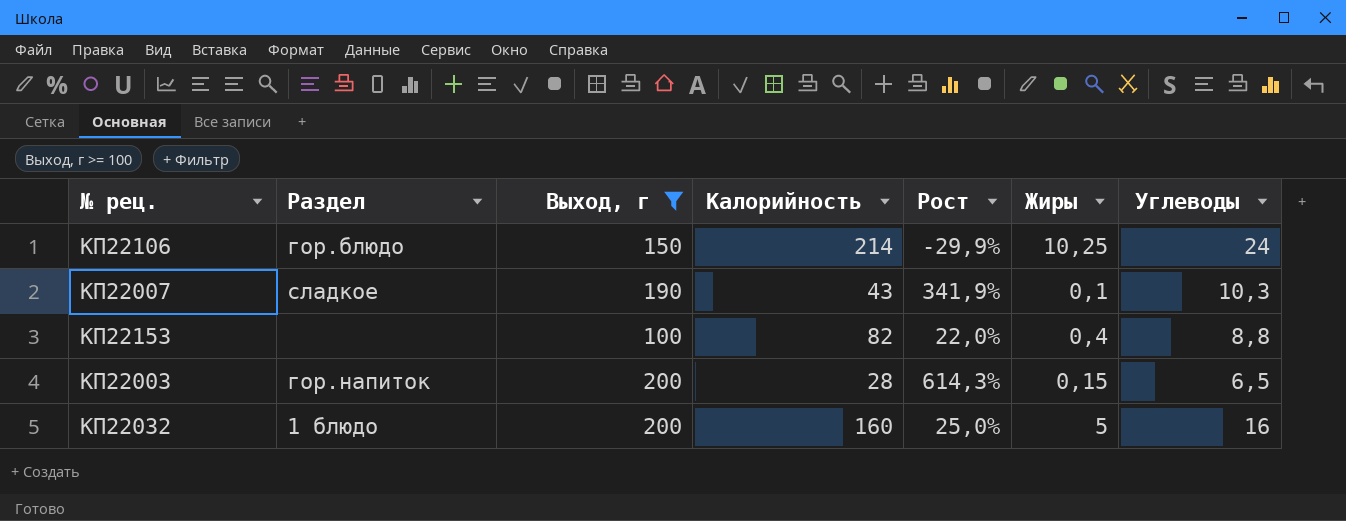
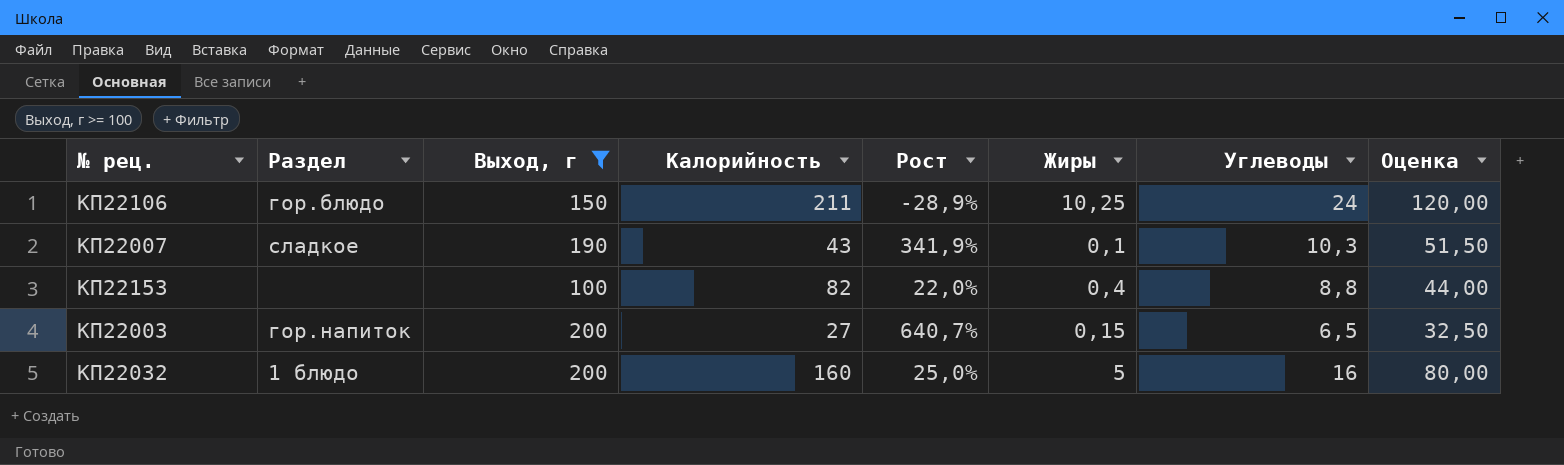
column Оценка | formula: none -> [Углеводы] * 5
КП22106 | Калорийность: 214 -> 211
КП22106 | Рост: -29,9% -> -28,9%
КП22003 | Калорийность: 28 -> 27
КП22003 | Рост: 614,3% -> 640,7%

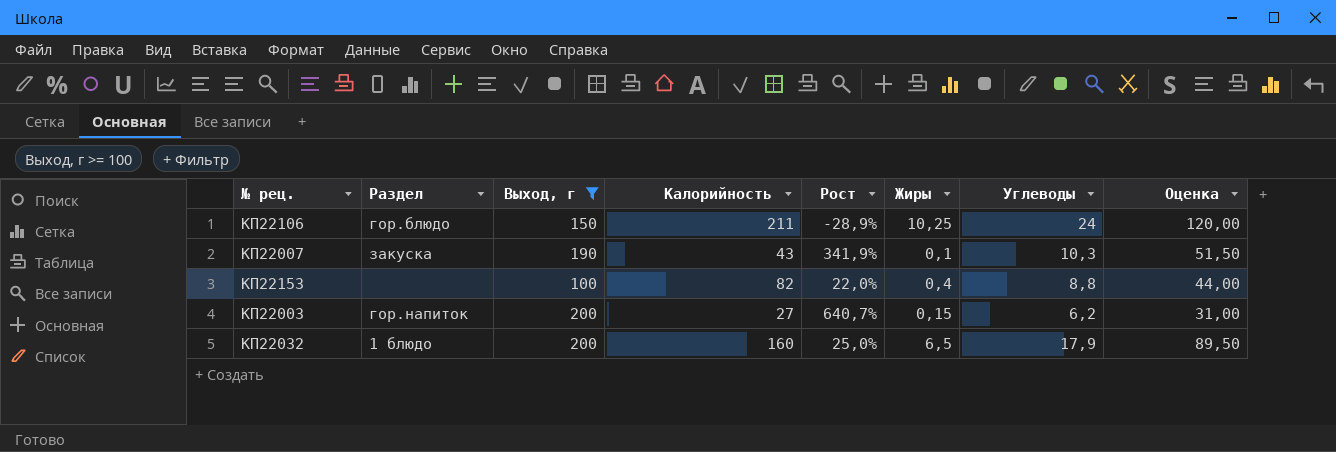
КП22007 | Раздел: сладкое -> закуска
КП22003 | Углеводы: 6,5 -> 6,2
КП22003 | Оценка: 32,50 -> 31,00
КП22032 | Жиры: 5 -> 6,5
КП22032 | Углеводы: 16 -> 17,9
КП22032 | Оценка: 80,00 -> 89,50

